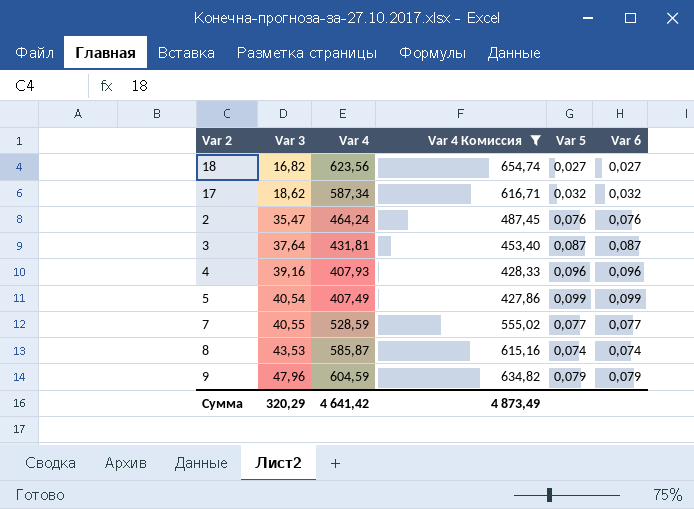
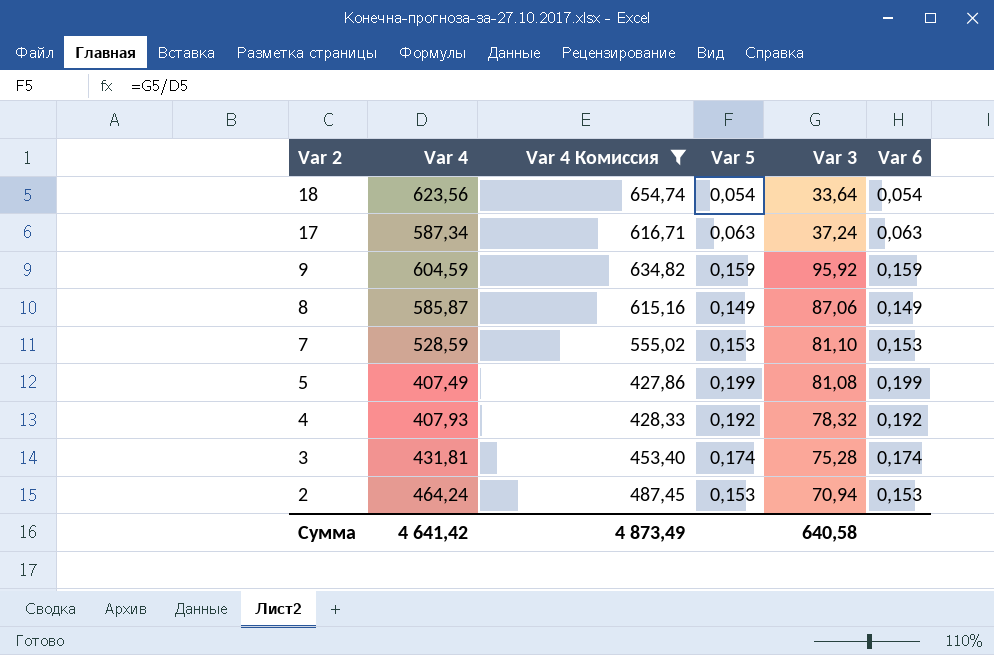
row order: Var 3 ascending -> Var 2 descending
column Var 3 | position: 2 -> 5
18 | Var 5: 0,027 -> 0,054
18 | Var 3: 16,82 -> 33,64
18 | Var 6: 0,027 -> 0,054
17 | Var 5: 0,032 -> 0,063
17 | Var 3: 18,62 -> 37,24
17 | Var 6: 0,032 -> 0,063
9 | Var 5: 0,079 -> 0,159
9 | Var 3: 47,96 -> 95,92
9 | Var 6: 0,079 -> 0,159
8 | Var 5: 0,074 -> 0,149
8 | Var 3: 43,53 -> 87,06
8 | Var 6: 0,074 -> 0,149
7 | Var 5: 0,077 -> 0,153
7 | Var 3: 40,55 -> 81,10
7 | Var 6: 0,077 -> 0,153
5 | Var 5: 0,099 -> 0,199
5 | Var 3: 40,54 -> 81,08
5 | Var 6: 0,099 -> 0,199
4 | Var 5: 0,096 -> 0,192
4 | Var 3: 39,16 -> 78,32
4 | Var 6: 0,096 -> 0,192
3 | Var 5: 0,087 -> 0,174
3 | Var 3: 37,64 -> 75,28
3 | Var 6: 0,087 -> 0,174
2 | Var 5: 0,076 -> 0,153
2 | Var 3: 35,47 -> 70,94
2 | Var 6: 0,076 -> 0,153
Сумма | Var 3: 320,29 -> 640,58

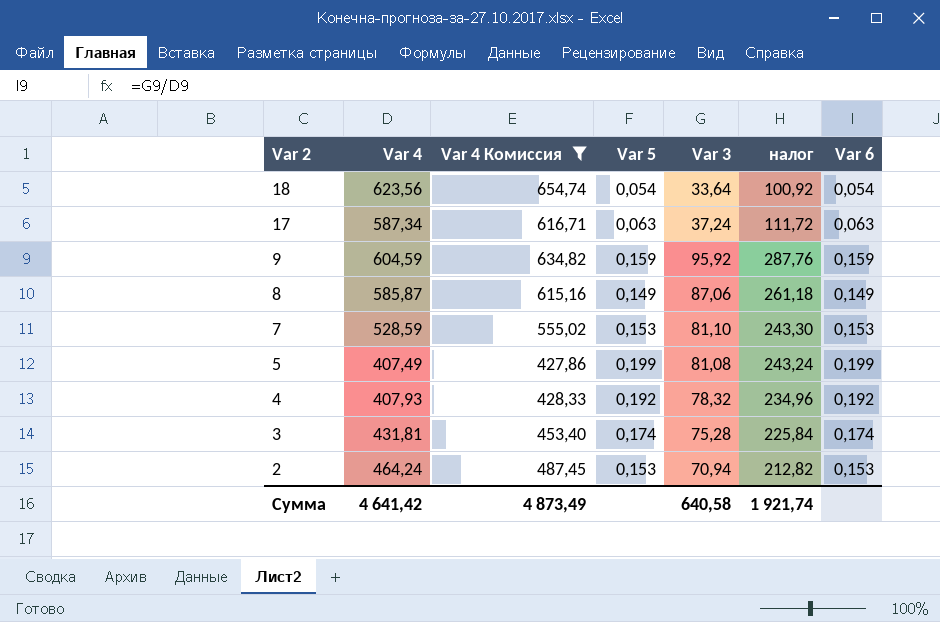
column налог | formula: none -> [Var 3] * 3

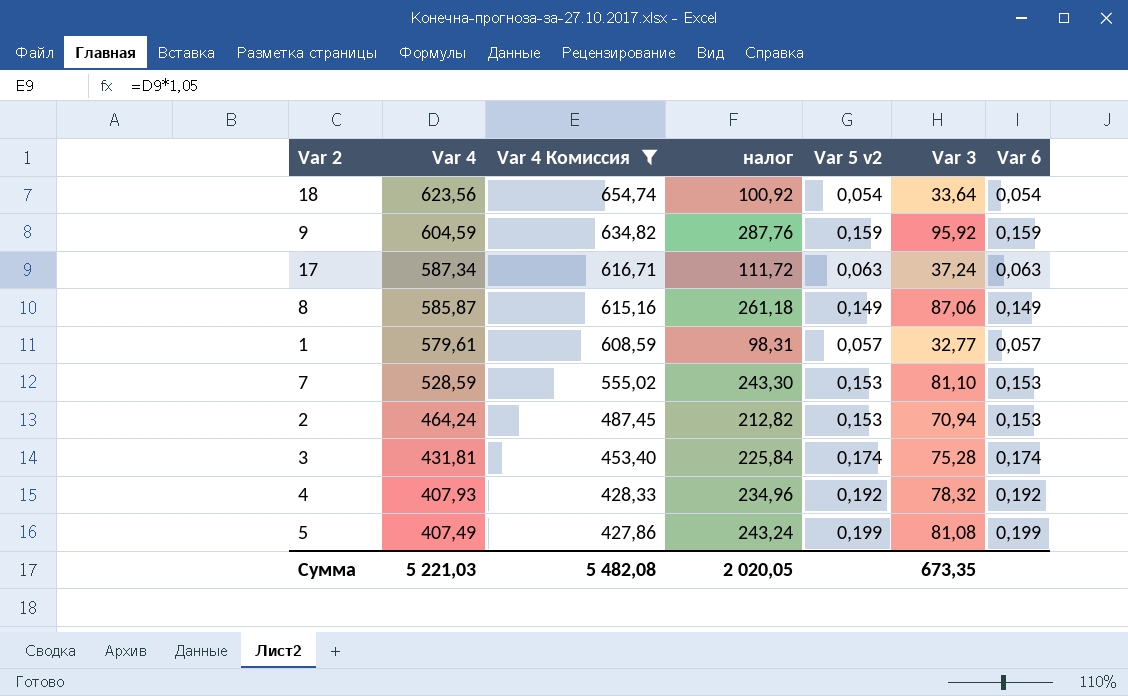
row order: Var 2 descending -> Var 4 descending
column налог | position: 6 -> 4
column name: Var 5 -> Var 5 v2
row 1: none -> 579,61 | 608,59 | 98,31 | 0,057 | 32,77 | 0,057
Сумма | Var 4: 4 641,42 -> 5 221,03
Сумма | Var 4 Комиссия: 4 873,49 -> 5 482,08
Сумма | налог: 1 921,74 -> 2 020,05
Сумма | Var 3: 640,58 -> 673,35

